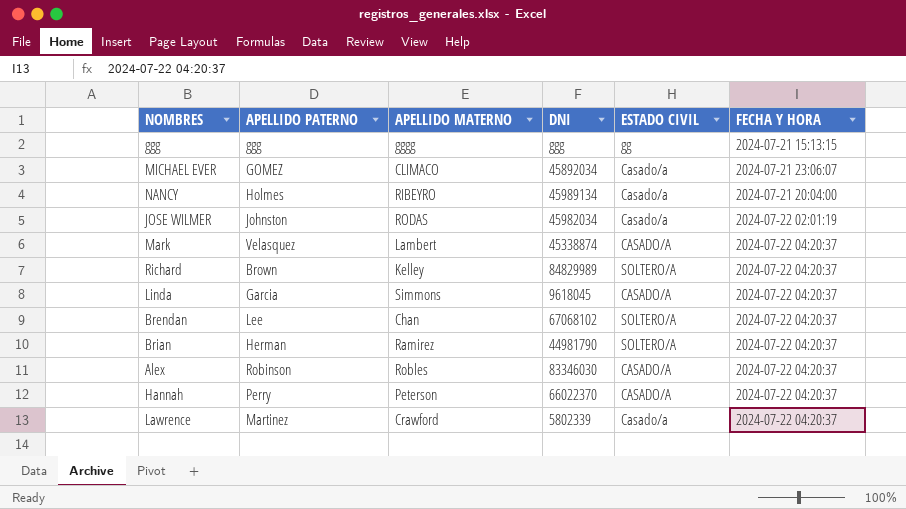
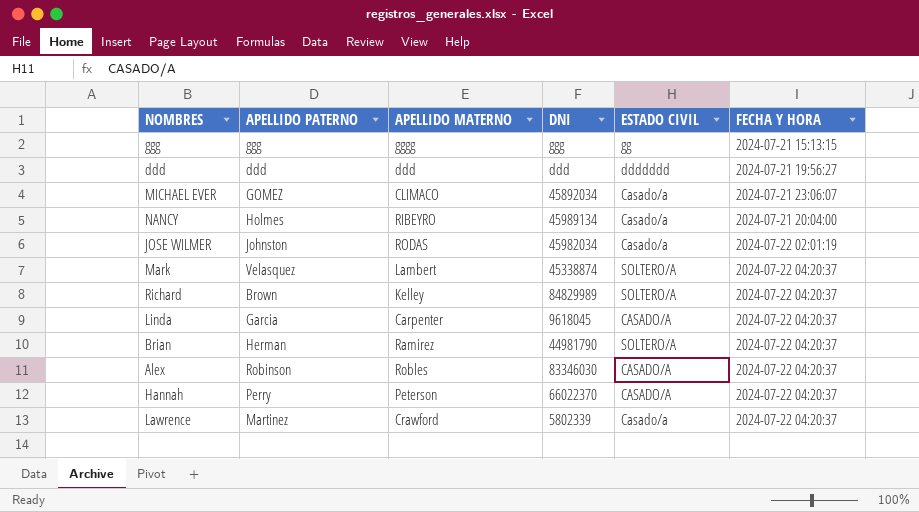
row Brendan: Lee | Chan | 67068102 | SOLTERO/A | 2024-07-22 04:20:37 -> none
row ddd: none -> ddd | ddd | ddd | ddddddd | 2024-07-21 19:56:27
Mark | ESTADO CIVIL: CASADO/A -> SOLTERO/A
Linda | APELLIDO MATERNO: Simmons -> Carpenter

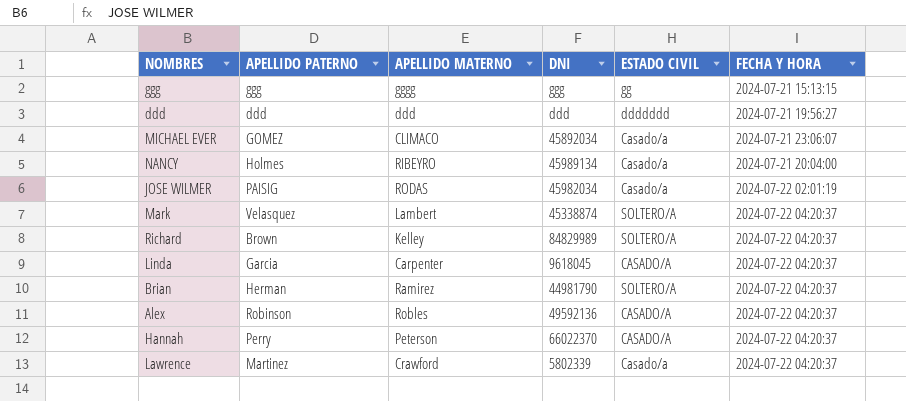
JOSE WILMER | APELLIDO PATERNO: Johnston -> PAISIG
Alex | DNI: 83346030 -> 49592136

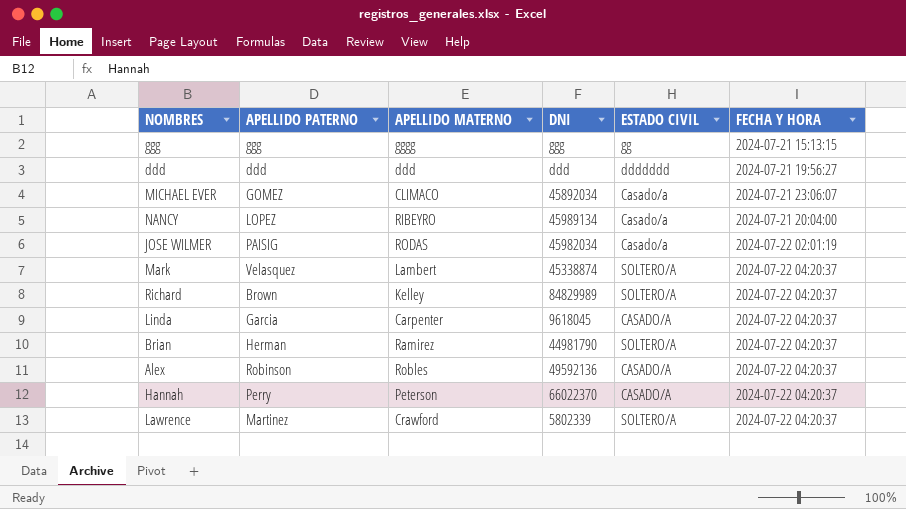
NANCY | APELLIDO PATERNO: Holmes -> LOPEZ
Lawrence | ESTADO CIVIL: Casado/a -> SOLTERO/A

